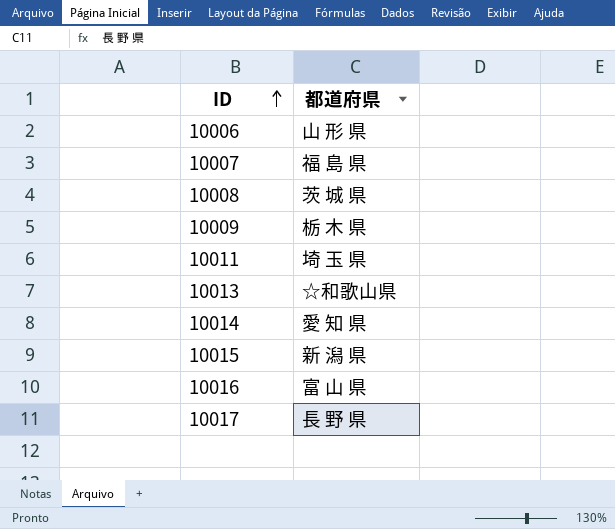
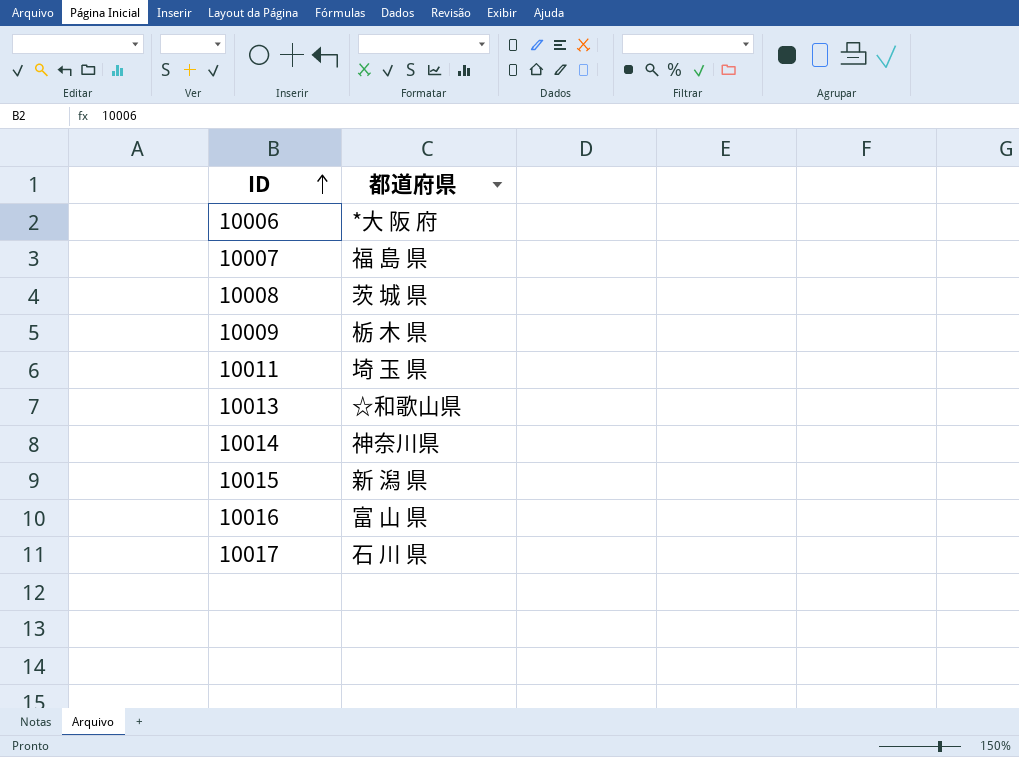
10006 | 都道府県: 山 形 県 -> *大 阪 府
10014 | 都道府県: 愛 知 県 -> 神奈川県
10017 | 都道府県: 長 野 県 -> 石 川 県

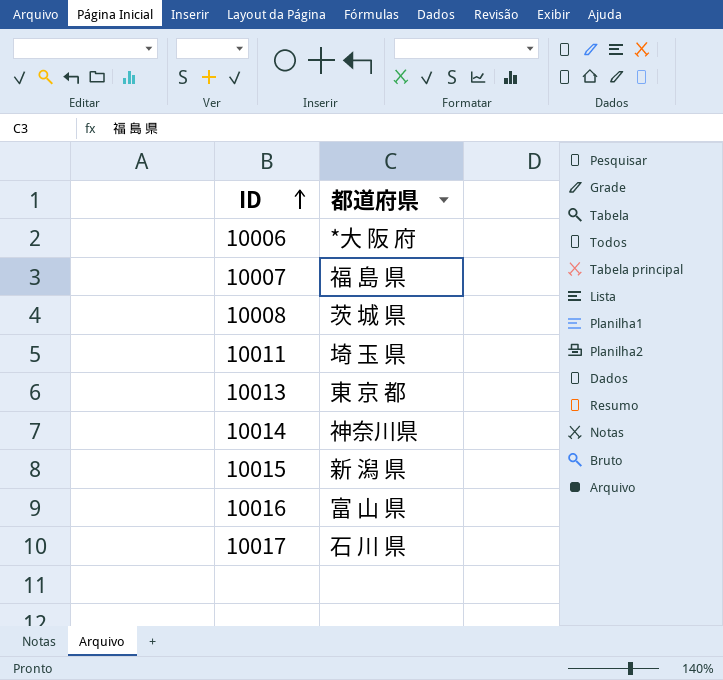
row 10009: 栃 木 県 -> none
10013 | 都道府県: ☆和歌山県 -> 東 京 都

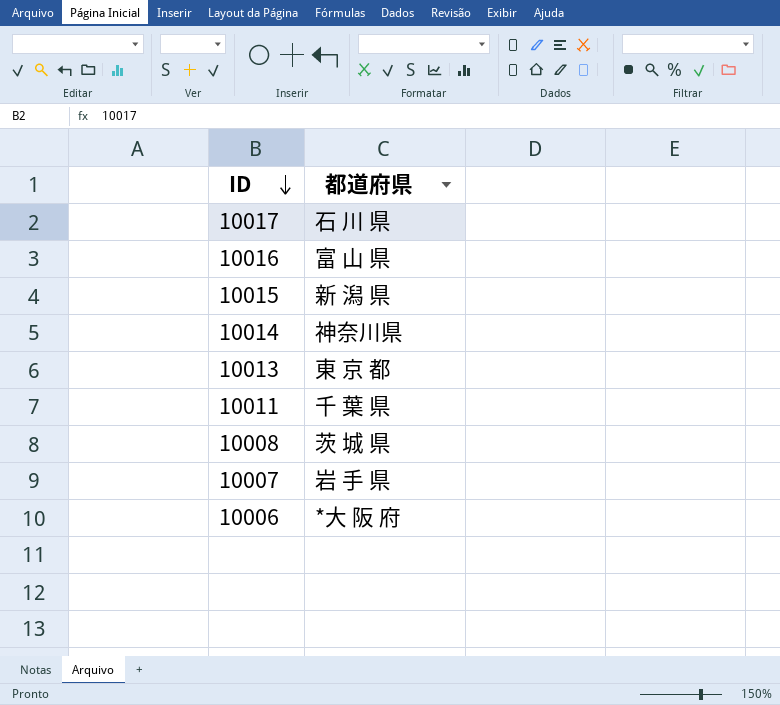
row order: ID ascending -> ID descending
10011 | 都道府県: 埼 玉 県 -> 千 葉 県
10007 | 都道府県: 福 島 県 -> 岩 手 県

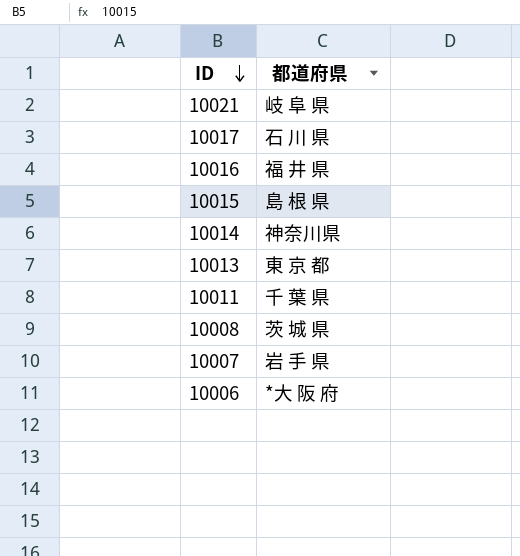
row 10021: none -> 岐 阜 県
10016 | 都道府県: 富 山 県 -> 福 井 県
10015 | 都道府県: 新 潟 県 -> 島 根 県

